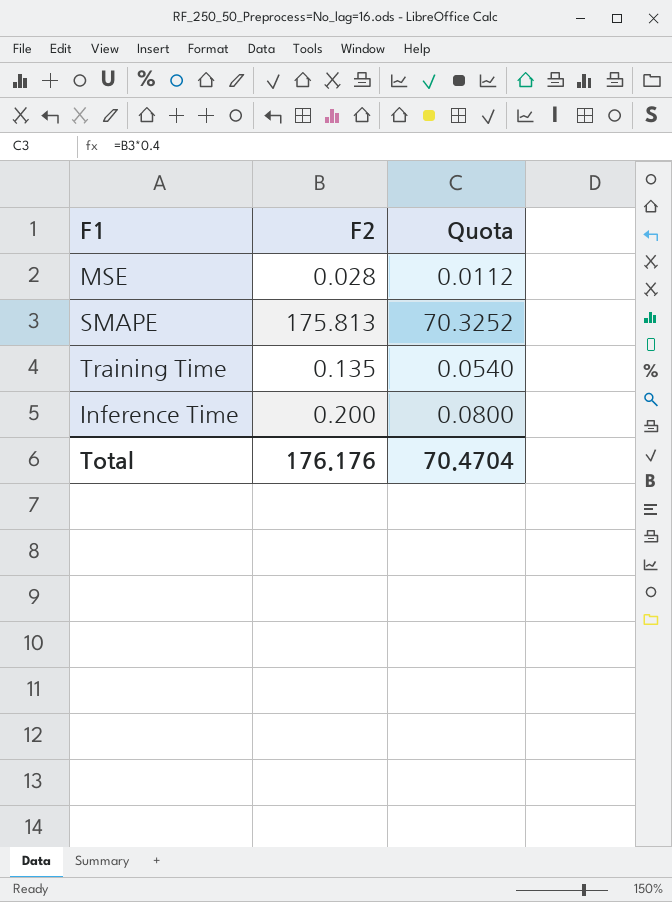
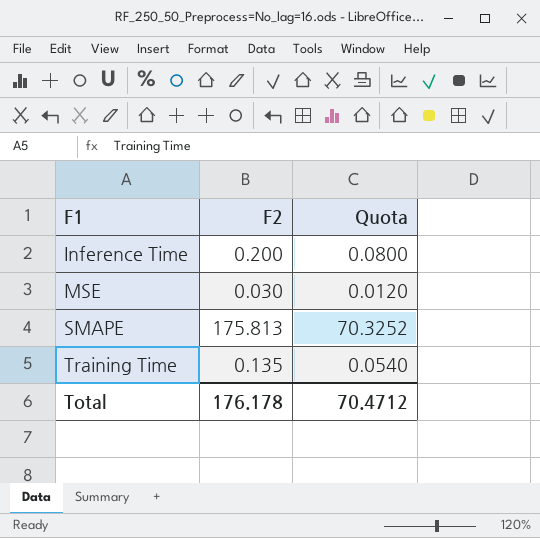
row order: none -> F1 ascending
MSE | F2: 0.028 -> 0.030
MSE | Quota: 0.0112 -> 0.0120
Total | F2: 176.176 -> 176.178
Total | Quota: 70.4704 -> 70.4712

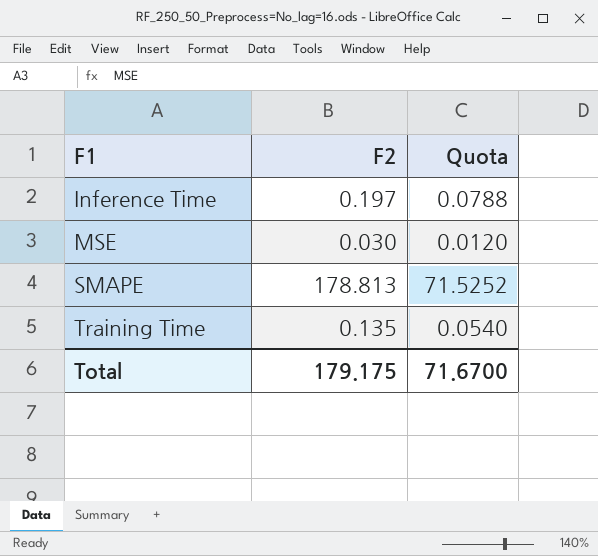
Inference Time | F2: 0.200 -> 0.197
Inference Time | Quota: 0.0800 -> 0.0788
SMAPE | F2: 175.813 -> 178.813
SMAPE | Quota: 70.3252 -> 71.5252
Total | F2: 176.178 -> 179.175
Total | Quota: 70.4712 -> 71.6700

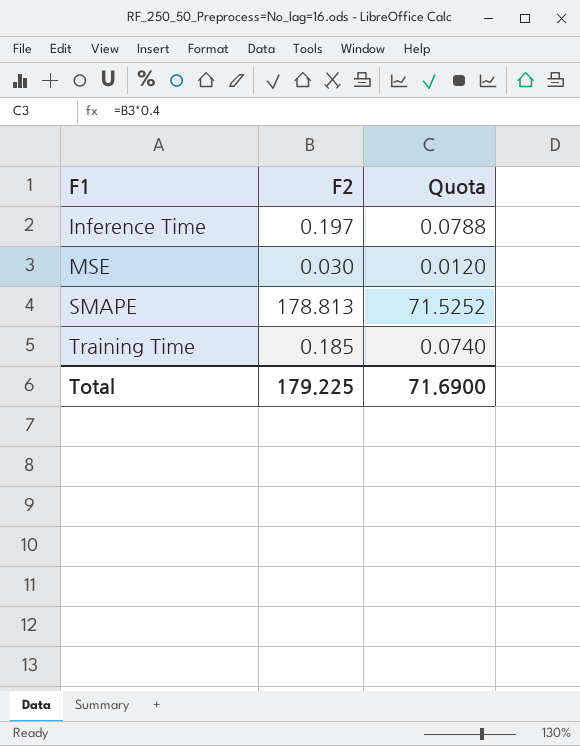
Training Time | F2: 0.135 -> 0.185
Training Time | Quota: 0.0540 -> 0.0740
Total | F2: 179.175 -> 179.225
Total | Quota: 71.6700 -> 71.6900

